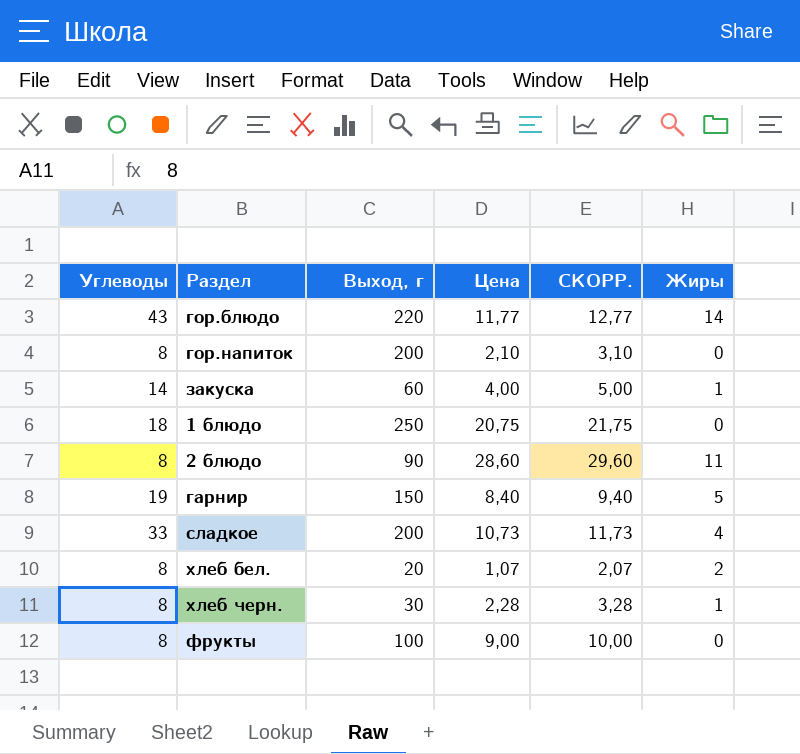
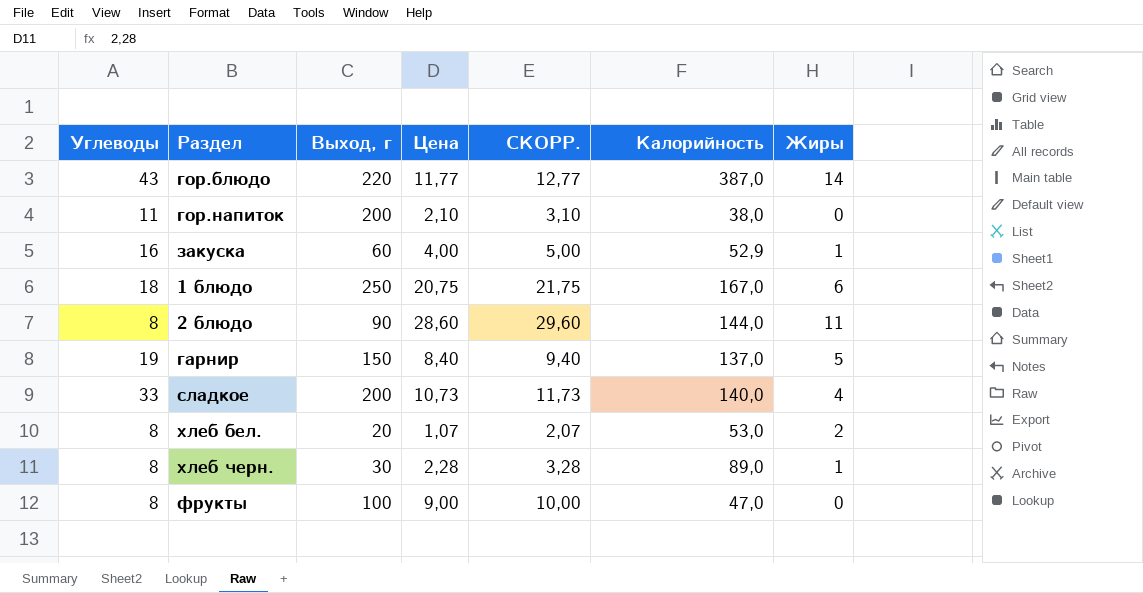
column Калорийность | position: none -> 6
гор.напиток | Углеводы: 8 -> 11
закуска | Углеводы: 14 -> 16
1 блюдо | Жиры: 0 -> 6

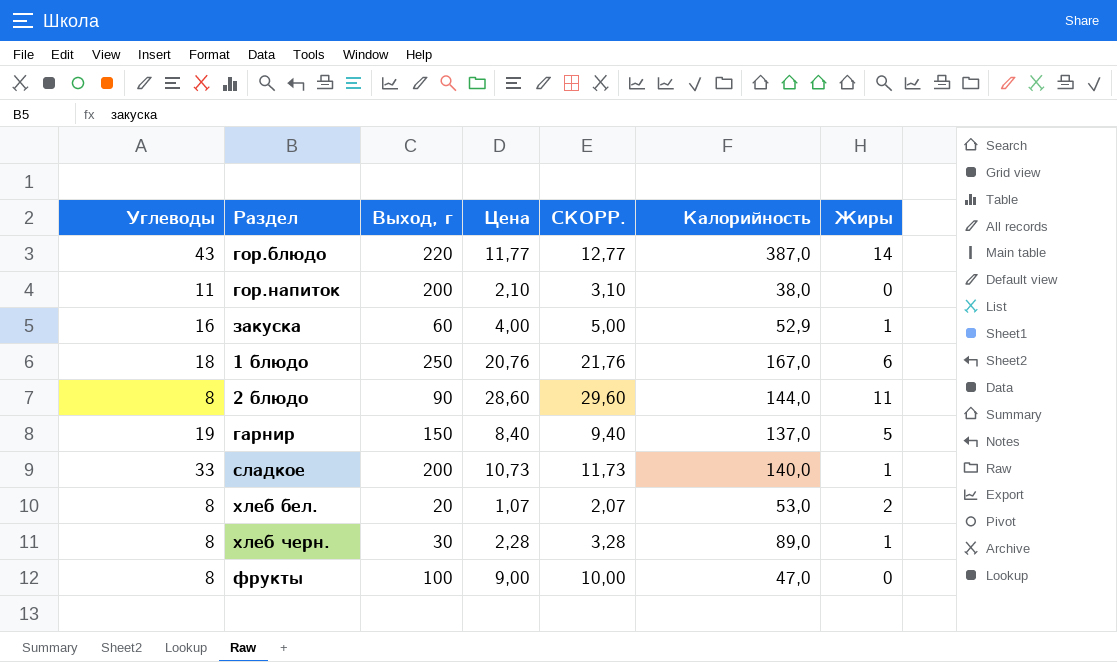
1 блюдо | Цена: 20,75 -> 20,76
1 блюдо | СКОРР.: 21,75 -> 21,76
сладкое | Жиры: 4 -> 1

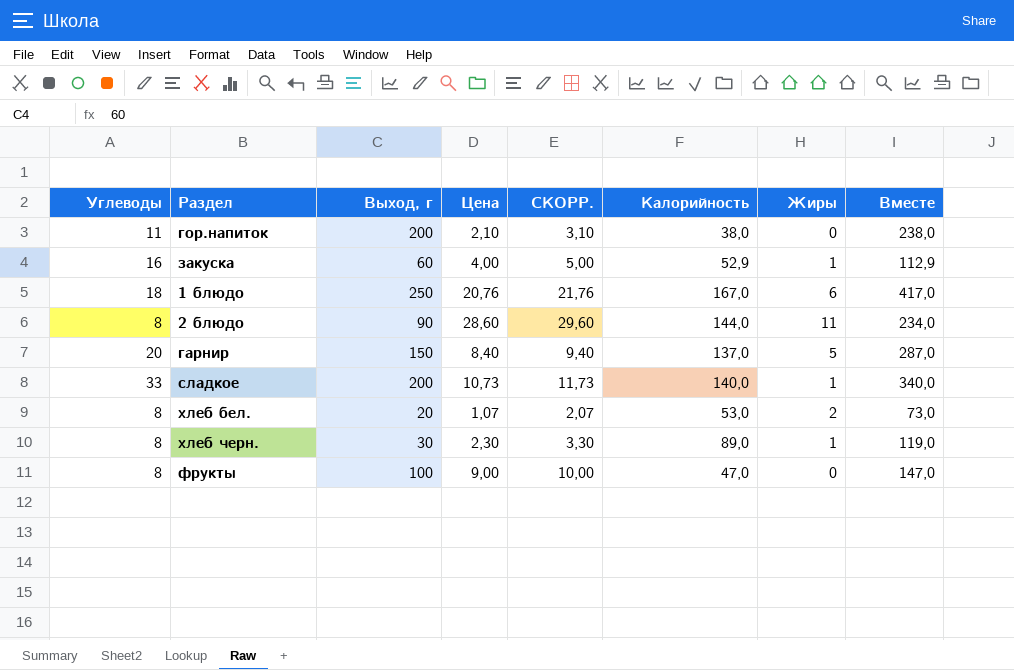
column Вместе | formula: none -> [Выход, г] + [Калорийность]
row гор.блюдо: 43 | 220 | 11,77 | 12,77 | 387,0 | 14 -> none
гарнир | Углеводы: 19 -> 20
хлеб черн. | Цена: 2,28 -> 2,30
хлеб черн. | СКОРР.: 3,28 -> 3,30

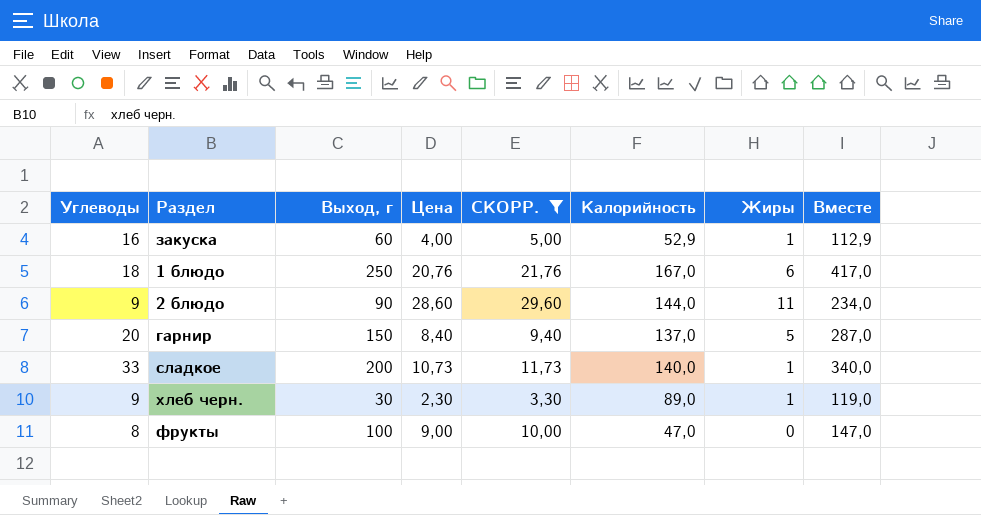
filter: none -> СКОРР. >= 3,30
2 блюдо | Углеводы: 8 -> 9
хлеб черн. | Углеводы: 8 -> 9

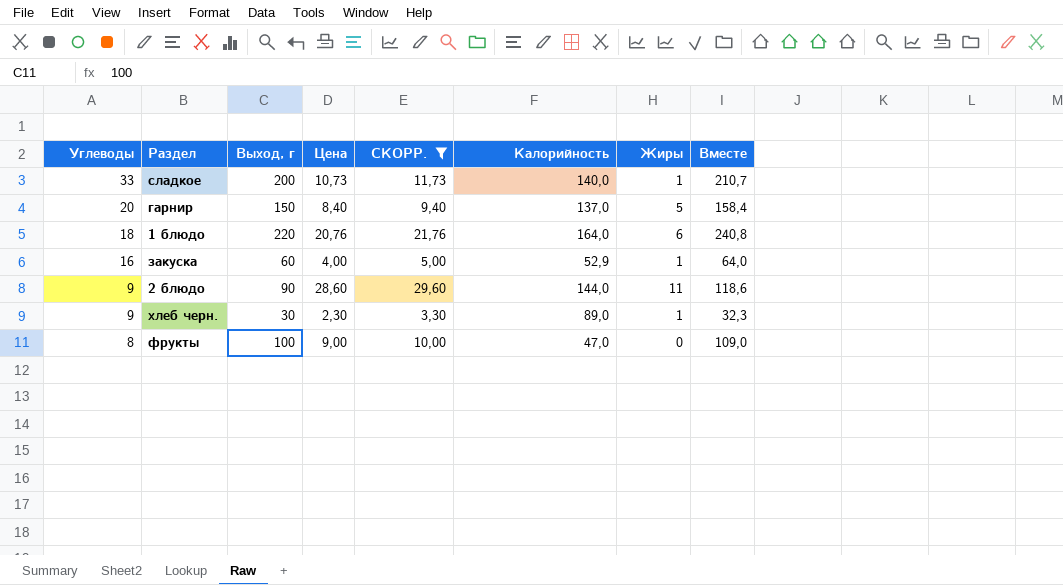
row order: none -> Углеводы descending
column Вместе | formula: [Выход, г] + [Калорийность] -> [Выход, г] + [Цена]
1 блюдо | Выход, г: 250 -> 220
1 блюдо | Калорийность: 167,0 -> 164,0

